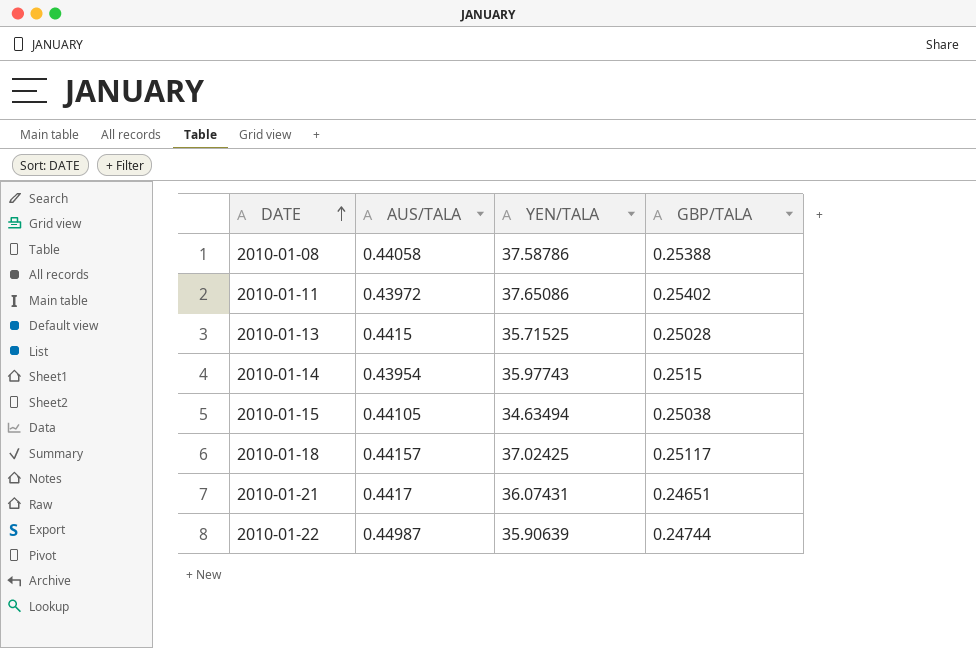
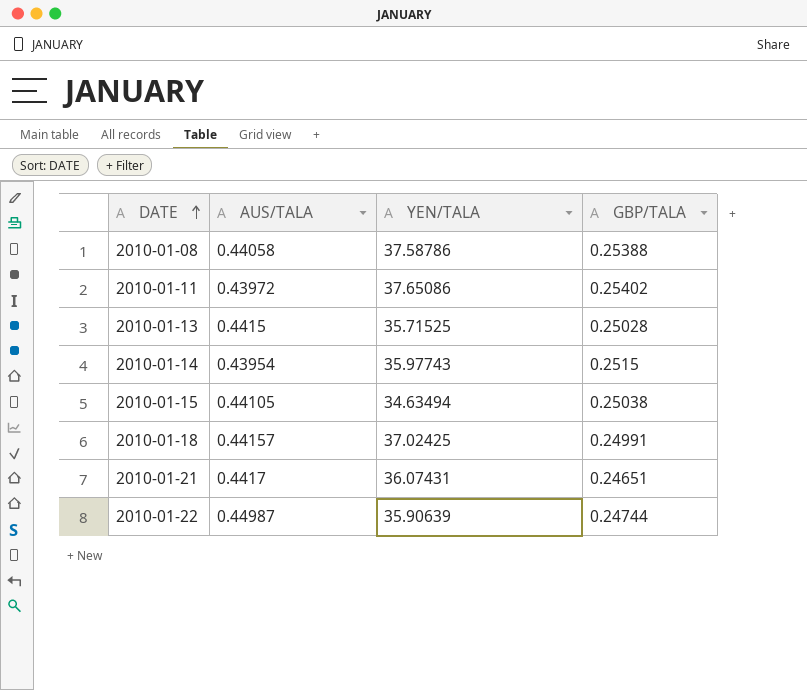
2010-01-18 | GBP/TALA: 0.25117 -> 0.24991

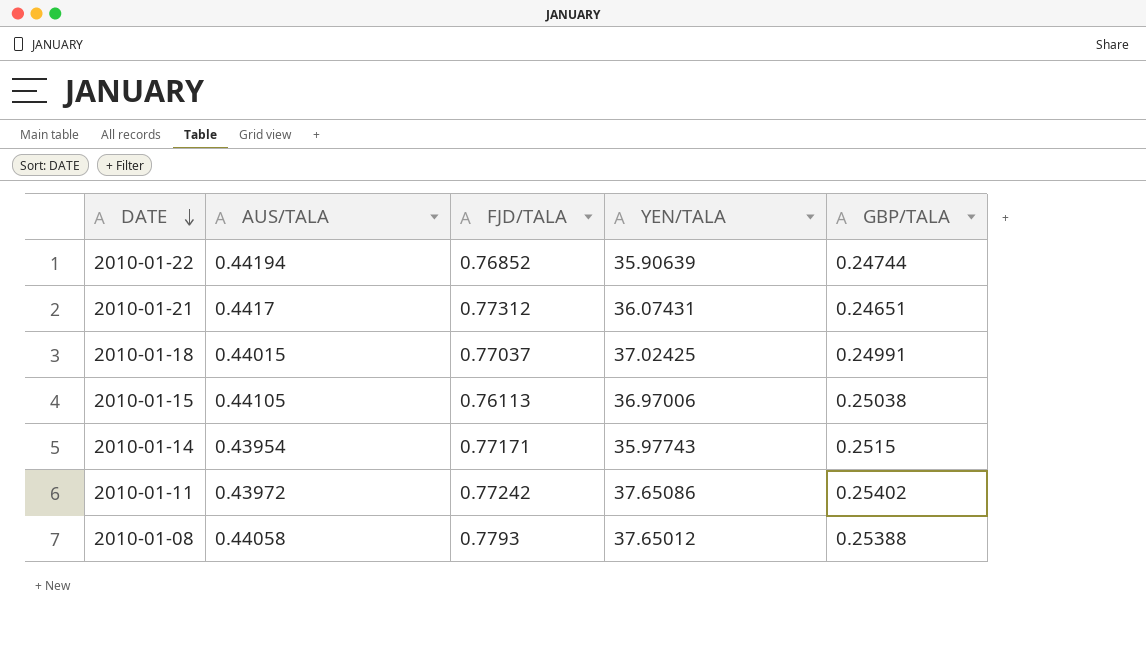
row order: DATE ascending -> DATE descending
column FJD/TALA | position: none -> 3
row 2010-01-13: 0.4415 | 35.71525 | 0.25028 -> none
2010-01-22 | AUS/TALA: 0.44987 -> 0.44194
2010-01-18 | AUS/TALA: 0.44157 -> 0.44015
2010-01-15 | YEN/TALA: 34.63494 -> 36.97006
2010-01-08 | YEN/TALA: 37.58786 -> 37.65012

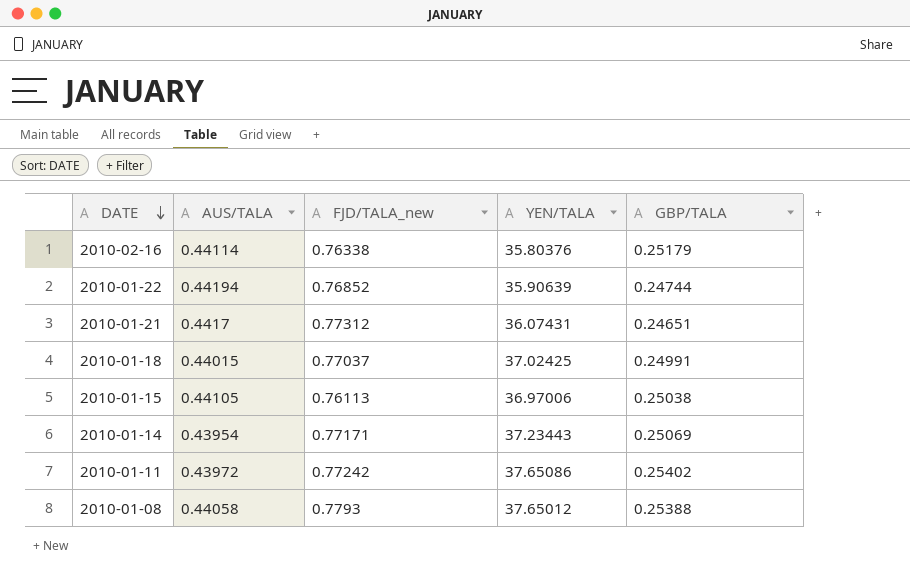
column name: FJD/TALA -> FJD/TALA_new
row 2010-02-16: none -> 0.44114 | 0.76338 | 35.80376 | 0.25179
2010-01-14 | YEN/TALA: 35.97743 -> 37.23443
2010-01-14 | GBP/TALA: 0.2515 -> 0.25069

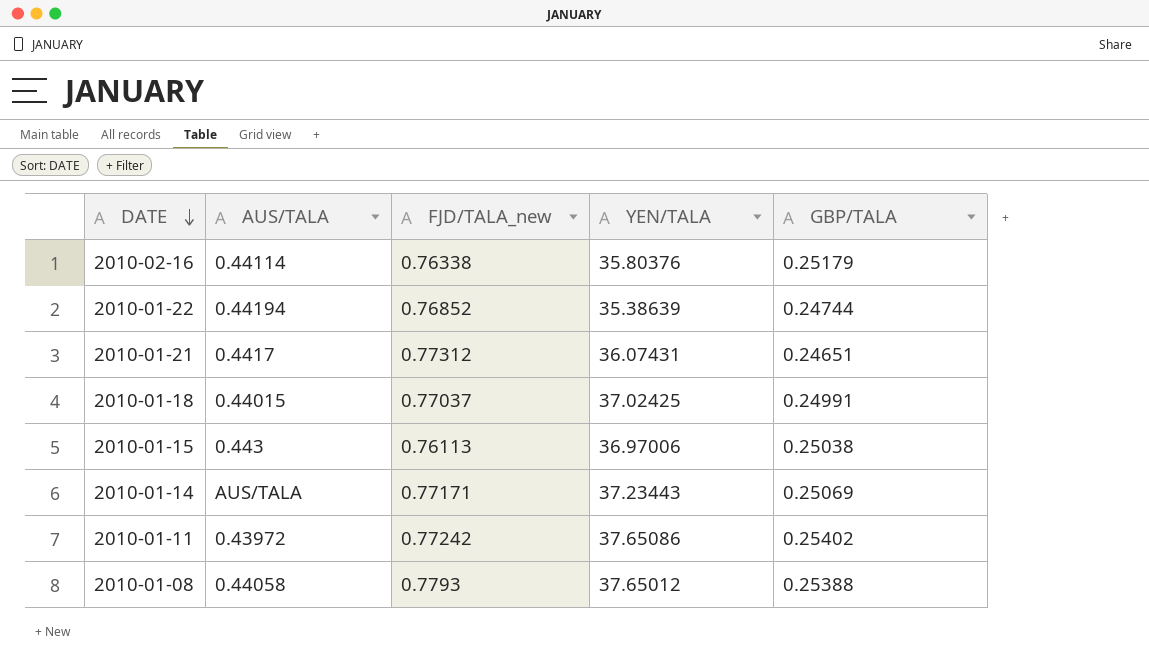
2010-01-22 | YEN/TALA: 35.90639 -> 35.38639
2010-01-15 | AUS/TALA: 0.44105 -> 0.443
2010-01-14 | AUS/TALA: 0.43954 -> AUS/TALA

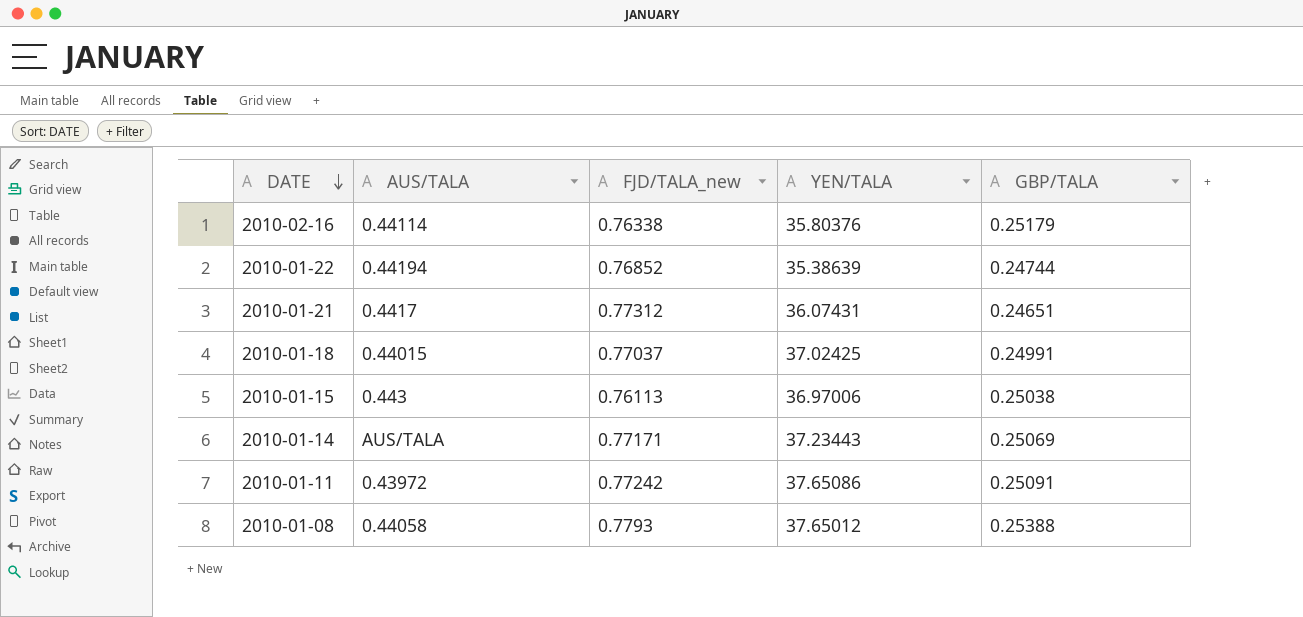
2010-01-11 | GBP/TALA: 0.25402 -> 0.25091

